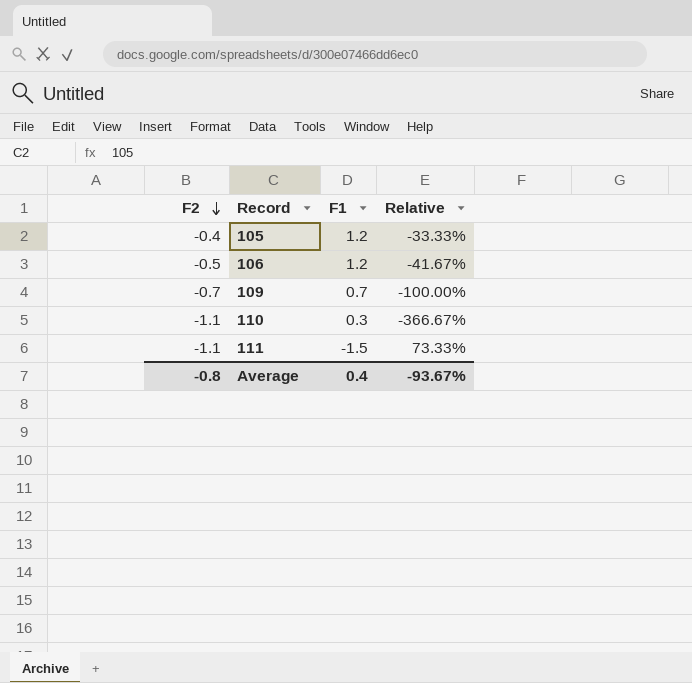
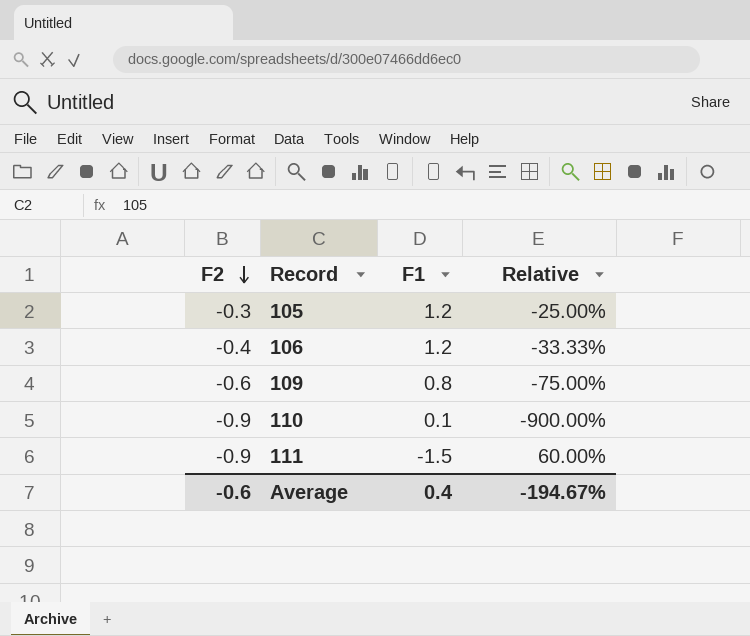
105 | F2: -0.4 -> -0.3
105 | Relative: -33.33% -> -25.00%
106 | F2: -0.5 -> -0.4
106 | Relative: -41.67% -> -33.33%
109 | F2: -0.7 -> -0.6
109 | F1: 0.7 -> 0.8
109 | Relative: -100.00% -> -75.00%
110 | F2: -1.1 -> -0.9
110 | F1: 0.3 -> 0.1
110 | Relative: -366.67% -> -900.00%
111 | F2: -1.1 -> -0.9
111 | Relative: 73.33% -> 60.00%
Average | F2: -0.8 -> -0.6
Average | Relative: -93.67% -> -194.67%

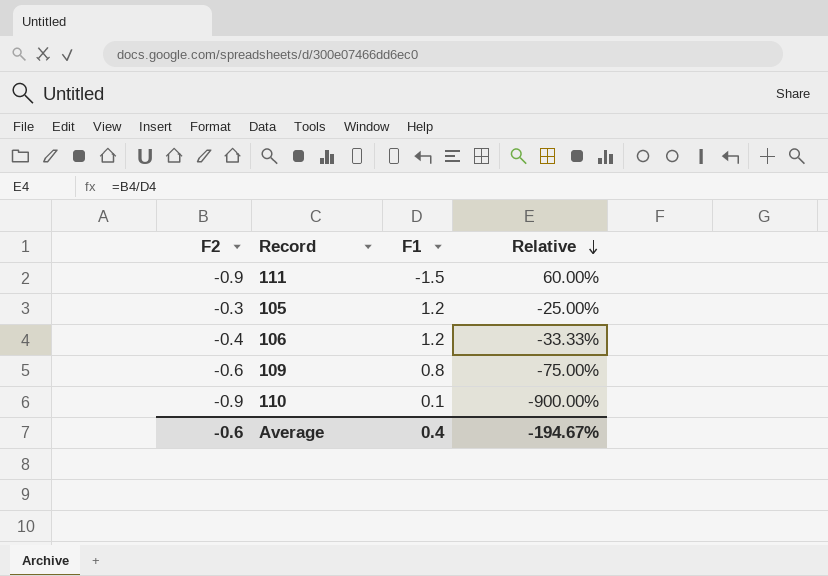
row order: F2 descending -> Relative descending

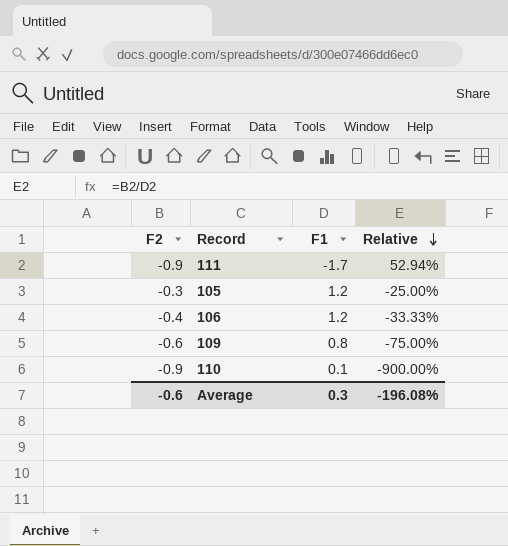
111 | F1: -1.5 -> -1.7
111 | Relative: 60.00% -> 52.94%
Average | F1: 0.4 -> 0.3
Average | Relative: -194.67% -> -196.08%

